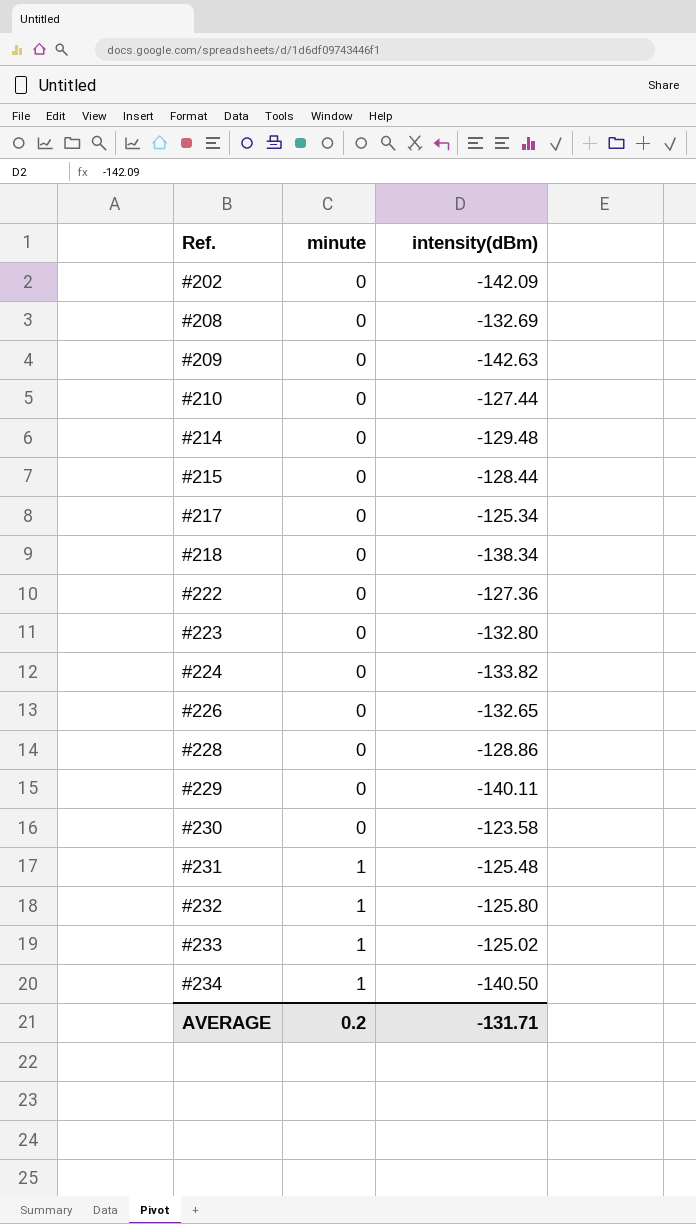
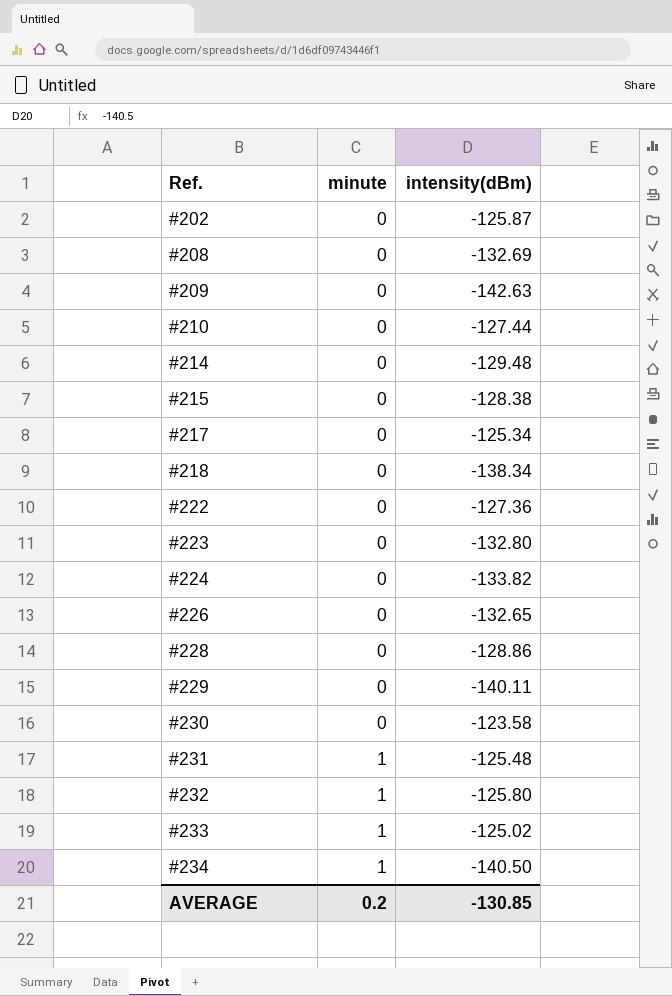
#202 | intensity(dBm): -142.09 -> -125.87
#215 | intensity(dBm): -128.44 -> -128.38
AVERAGE | intensity(dBm): -131.71 -> -130.85

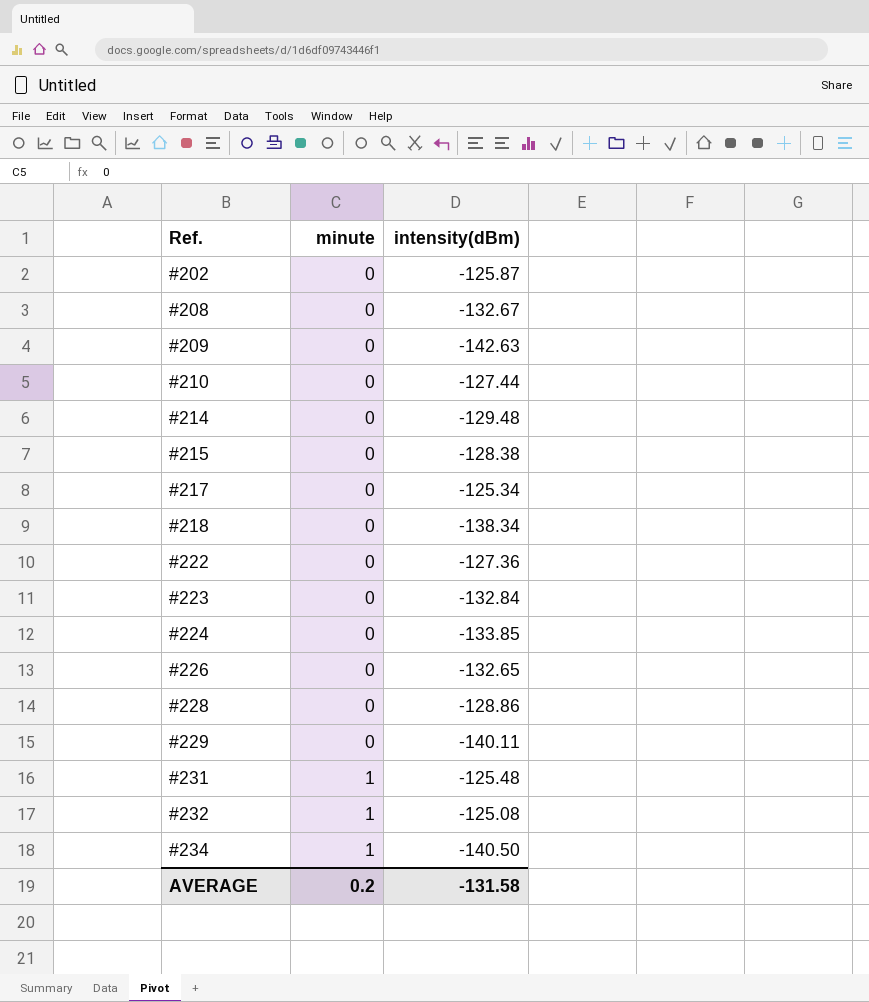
row #230: 0 | -123.58 -> none
row #233: 1 | -125.02 -> none
#208 | intensity(dBm): -132.69 -> -132.67
#223 | intensity(dBm): -132.80 -> -132.84
#224 | intensity(dBm): -133.82 -> -133.85
#232 | intensity(dBm): -125.80 -> -125.08
AVERAGE | intensity(dBm): -130.85 -> -131.58

